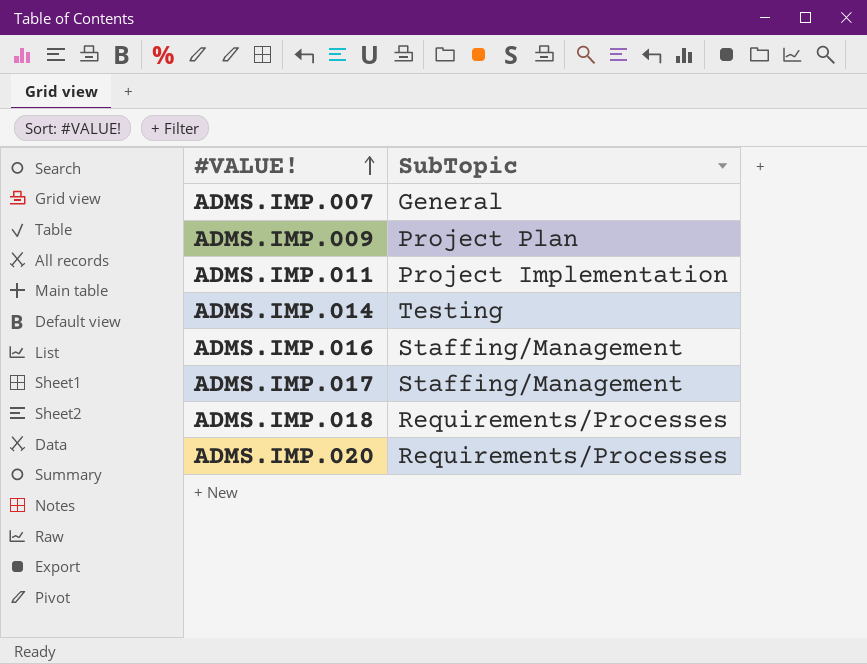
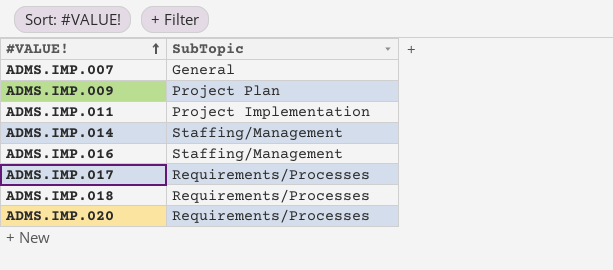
ADMS.IMP.014 | SubTopic: Testing -> Staffing/Management
ADMS.IMP.017 | SubTopic: Staffing/Management -> Requirements/Processes

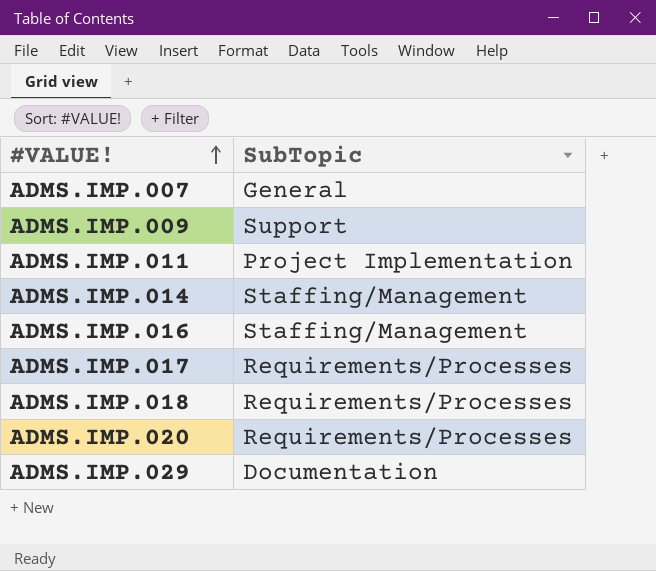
ADMS.IMP.009 | SubTopic: Project Plan -> Support
row ADMS.IMP.029: none -> Documentation

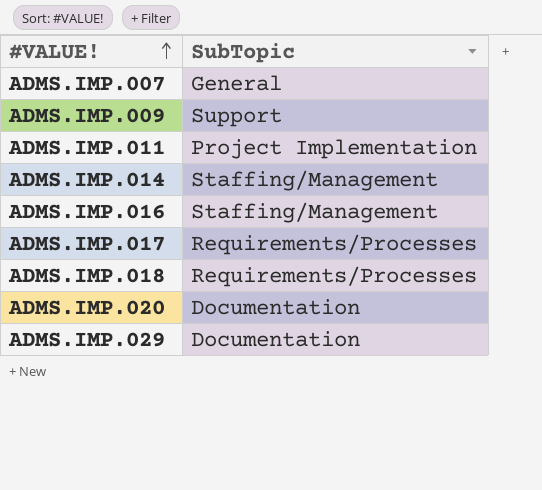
ADMS.IMP.020 | SubTopic: Requirements/Processes -> Documentation

